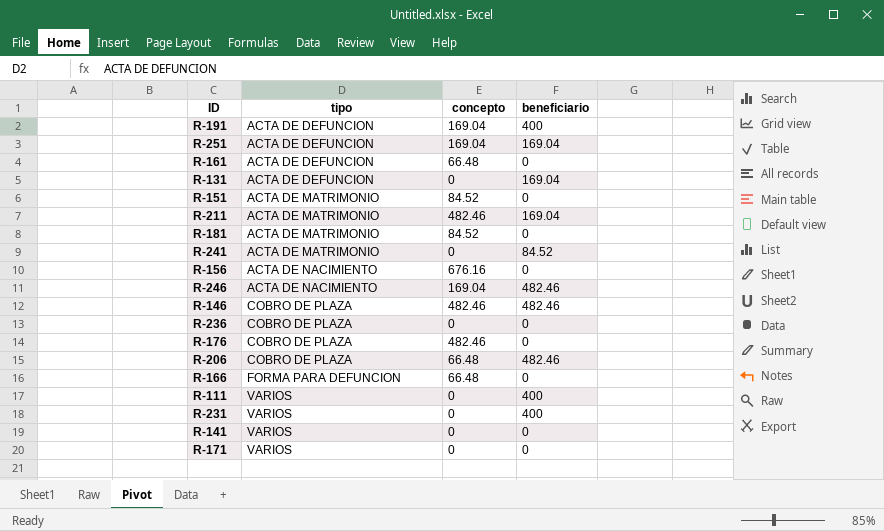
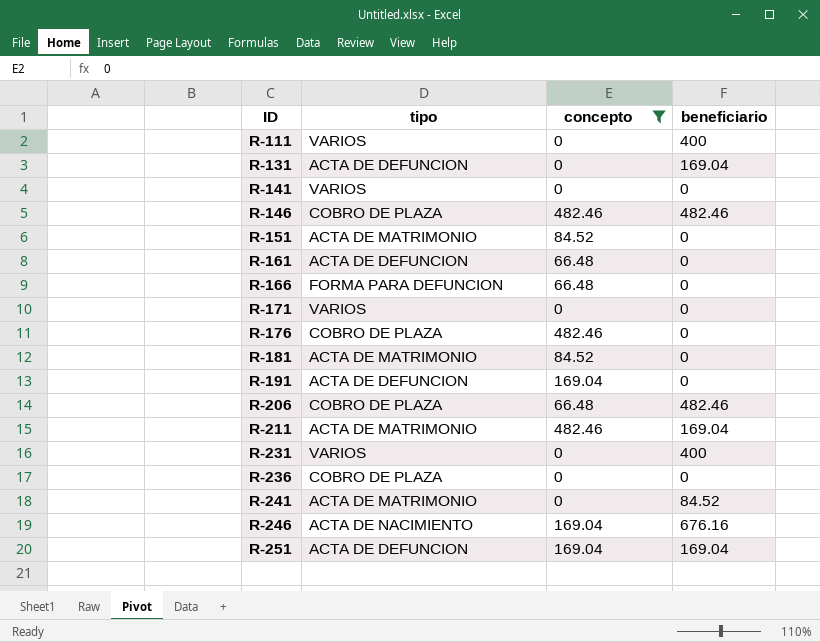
filter: none -> concepto != 676.16
row order: tipo ascending -> ID ascending
R-191 | beneficiario: 400 -> 0
R-246 | beneficiario: 482.46 -> 676.16

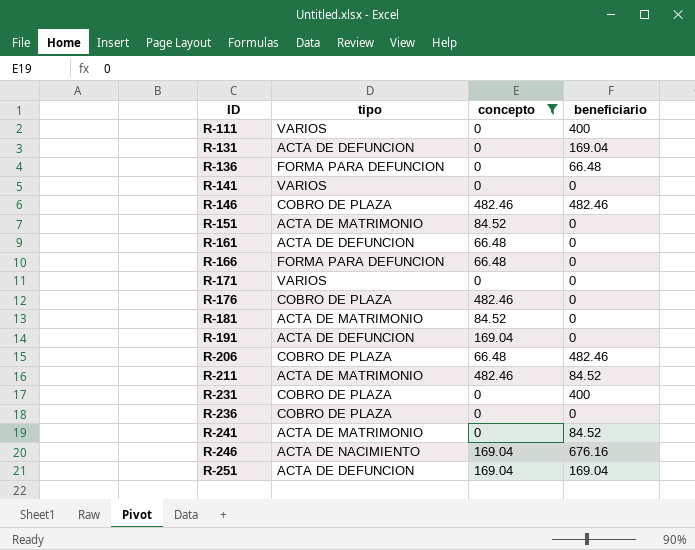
row R-136: none -> FORMA PARA DEFUNCION | 0 | 66.48
R-211 | beneficiario: 169.04 -> 84.52
R-231 | tipo: VARIOS -> COBRO DE PLAZA

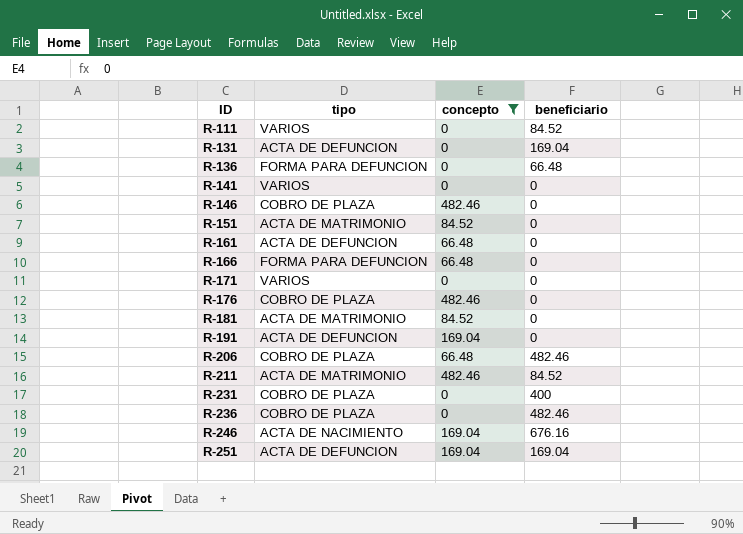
row R-241: ACTA DE MATRIMONIO | 0 | 84.52 -> none
R-111 | beneficiario: 400 -> 84.52
R-146 | beneficiario: 482.46 -> 0
R-236 | beneficiario: 0 -> 482.46

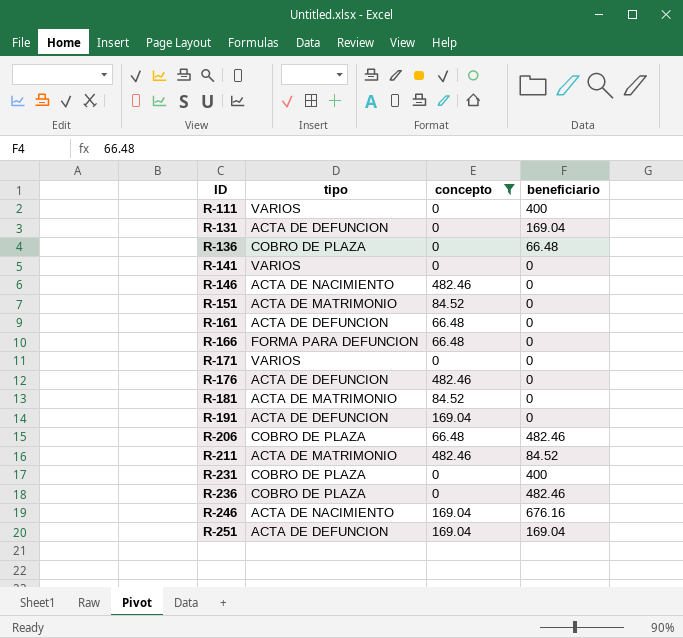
R-111 | beneficiario: 84.52 -> 400
R-136 | tipo: FORMA PARA DEFUNCION -> COBRO DE PLAZA
R-146 | tipo: COBRO DE PLAZA -> ACTA DE NACIMIENTO
R-176 | tipo: COBRO DE PLAZA -> ACTA DE DEFUNCION

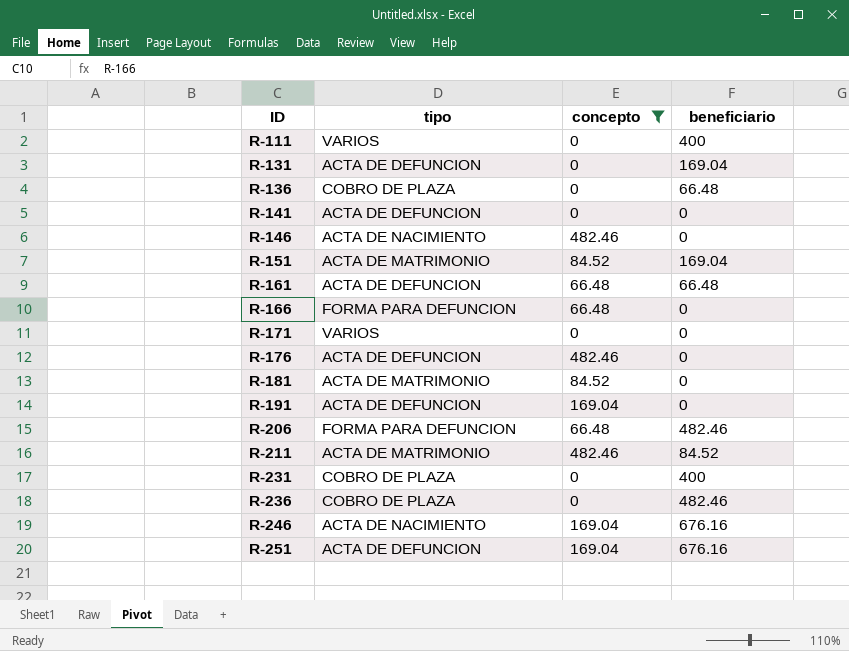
R-141 | tipo: VARIOS -> ACTA DE DEFUNCION
R-151 | beneficiario: 0 -> 169.04
R-161 | beneficiario: 0 -> 66.48
R-206 | tipo: COBRO DE PLAZA -> FORMA PARA DEFUNCION
R-251 | beneficiario: 169.04 -> 676.16

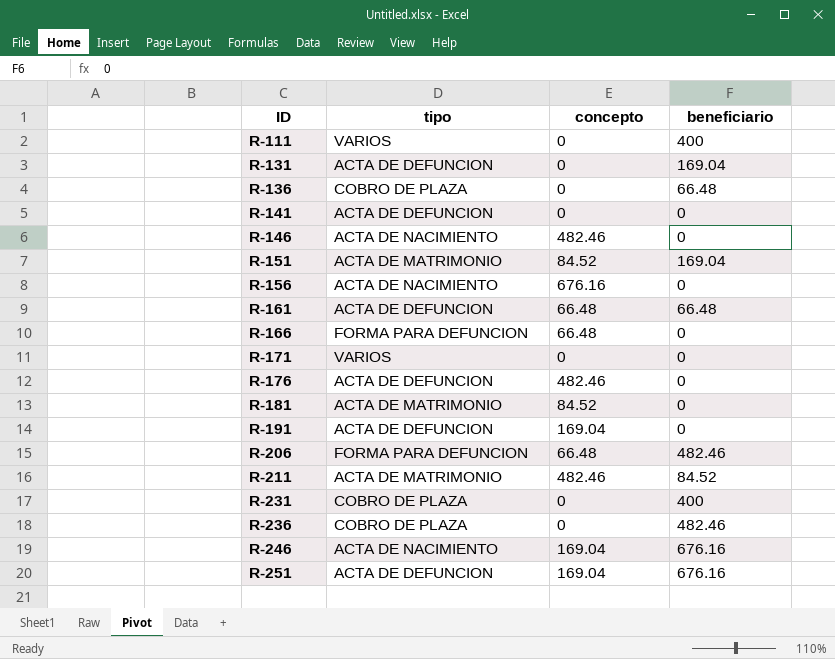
filter: concepto != 676.16 -> none

